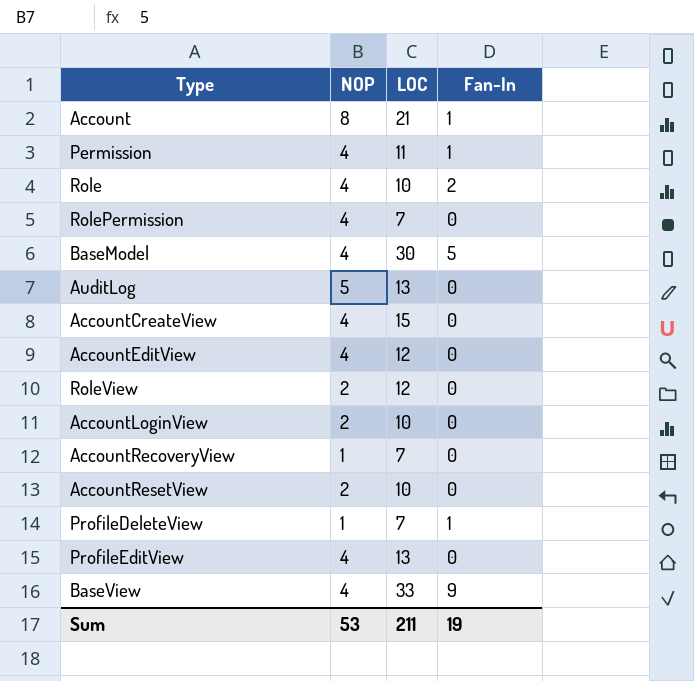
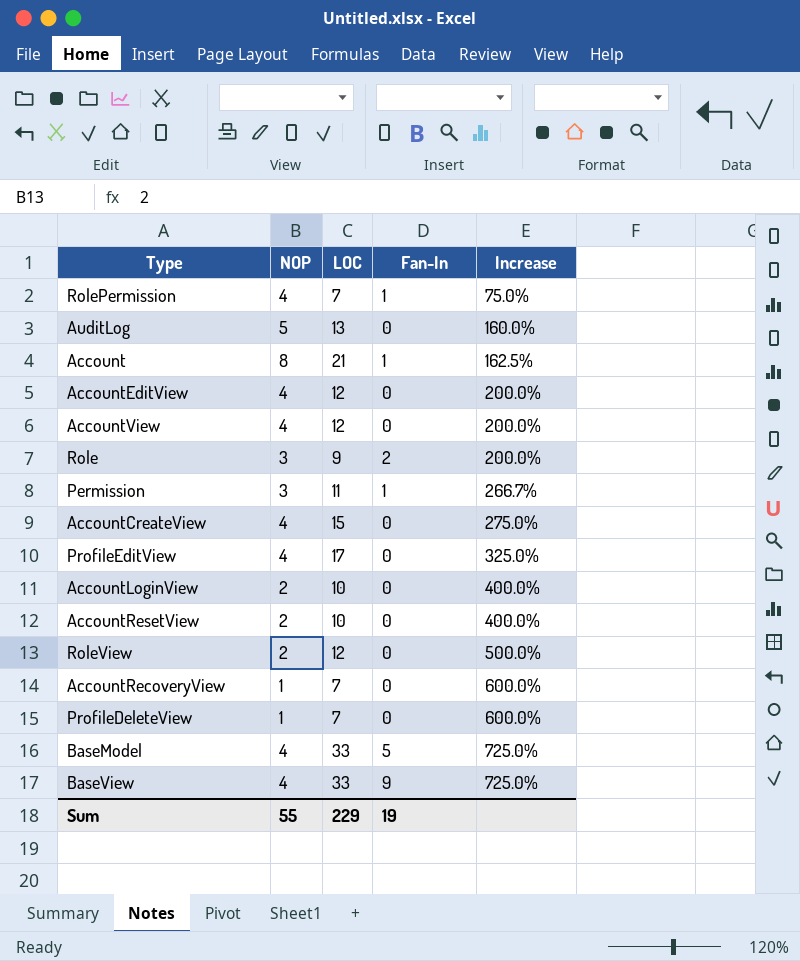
row order: none -> Increase ascending
column Increase | formula: none -> ([LOC] - [NOP]) / [NOP]
RolePermission | Fan-In: 0 -> 1
row AccountView: none -> 4 | 12 | 0 | 200.0%
Role | NOP: 4 -> 3
Role | LOC: 10 -> 9
Permission | NOP: 4 -> 3
ProfileEditView | LOC: 13 -> 17
ProfileDeleteView | Fan-In: 1 -> 0
BaseModel | LOC: 30 -> 33
Sum | NOP: 53 -> 55
Sum | LOC: 211 -> 229

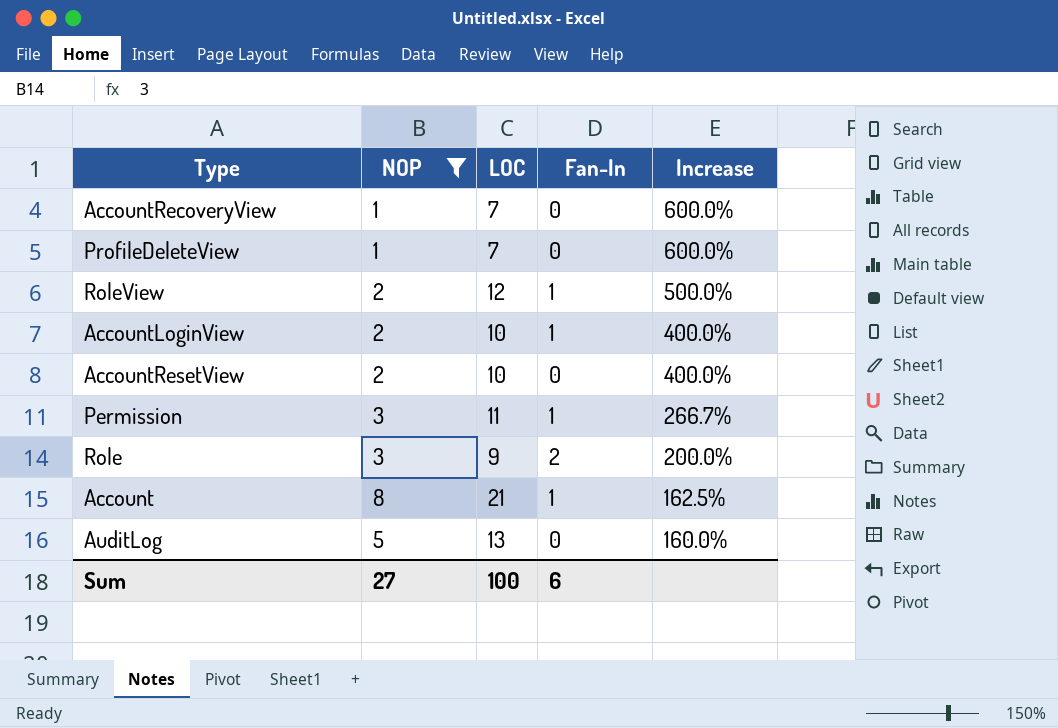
filter: none -> NOP != 4
row order: Increase ascending -> Increase descending
RoleView | Fan-In: 0 -> 1
AccountLoginView | Fan-In: 0 -> 1
Sum | NOP: 55 -> 27
Sum | LOC: 229 -> 100
Sum | Fan-In: 19 -> 6

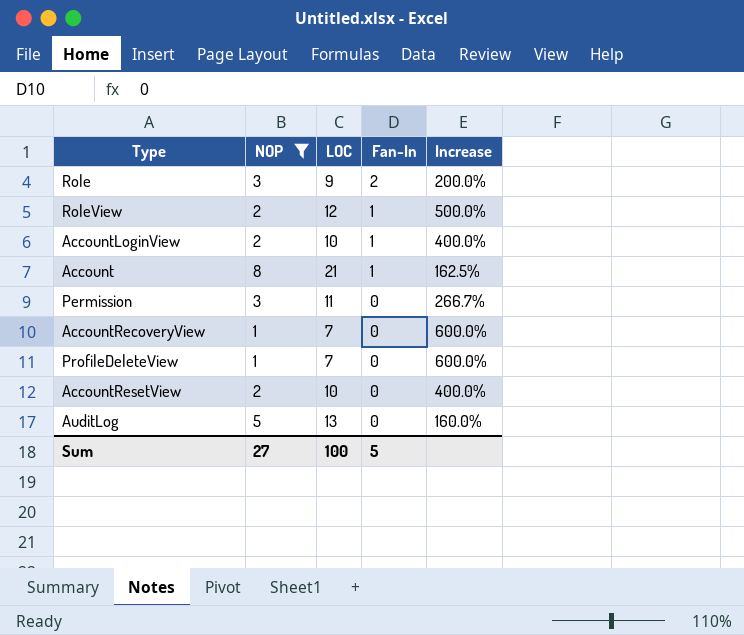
row order: Increase descending -> Fan-In descending
Permission | Fan-In: 1 -> 0
Sum | Fan-In: 6 -> 5

